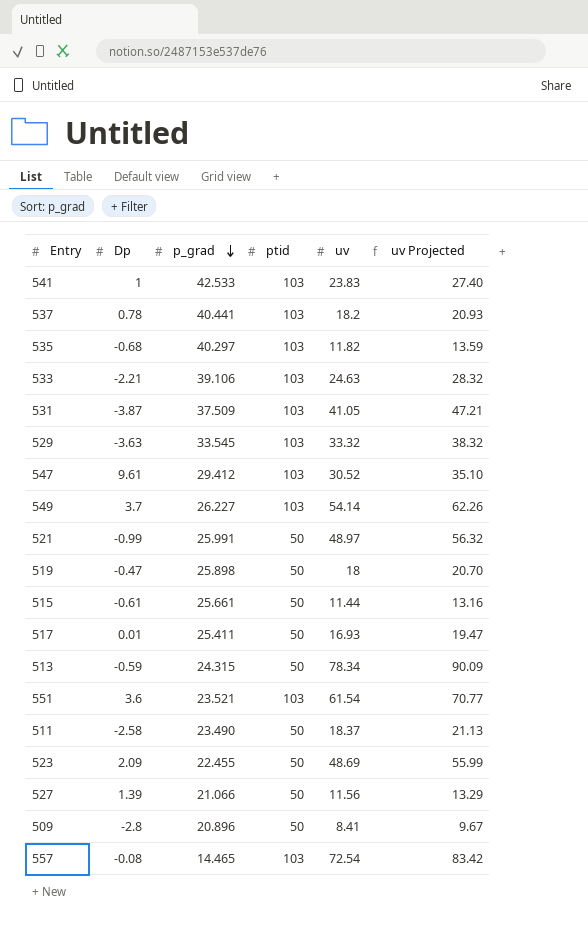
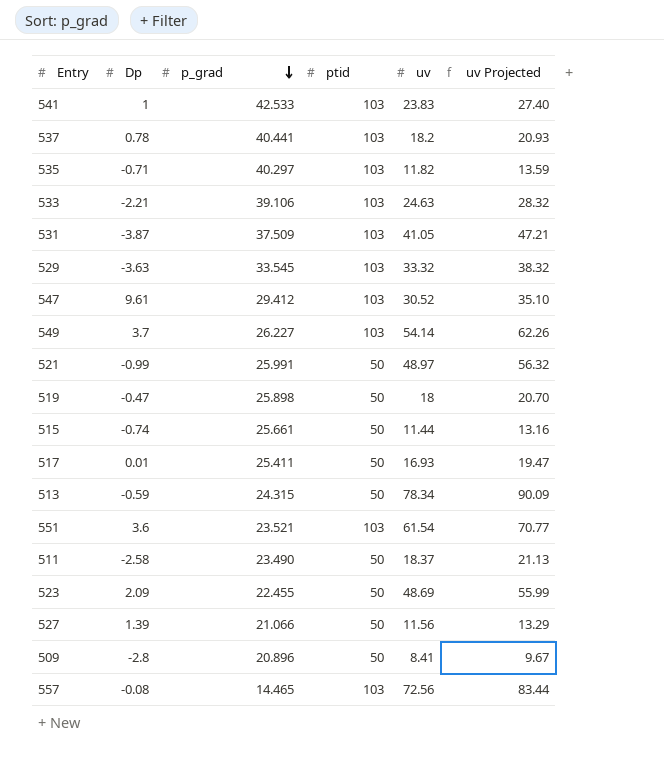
535 | Dp: -0.68 -> -0.71
515 | Dp: -0.61 -> -0.74
557 | uv: 72.54 -> 72.56
557 | uv Projected: 83.42 -> 83.44

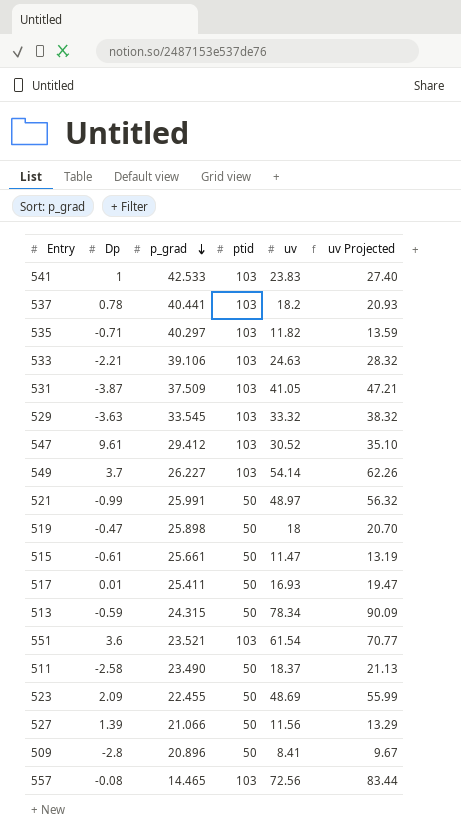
515 | Dp: -0.74 -> -0.61
515 | uv: 11.44 -> 11.47
515 | uv Projected: 13.16 -> 13.19

